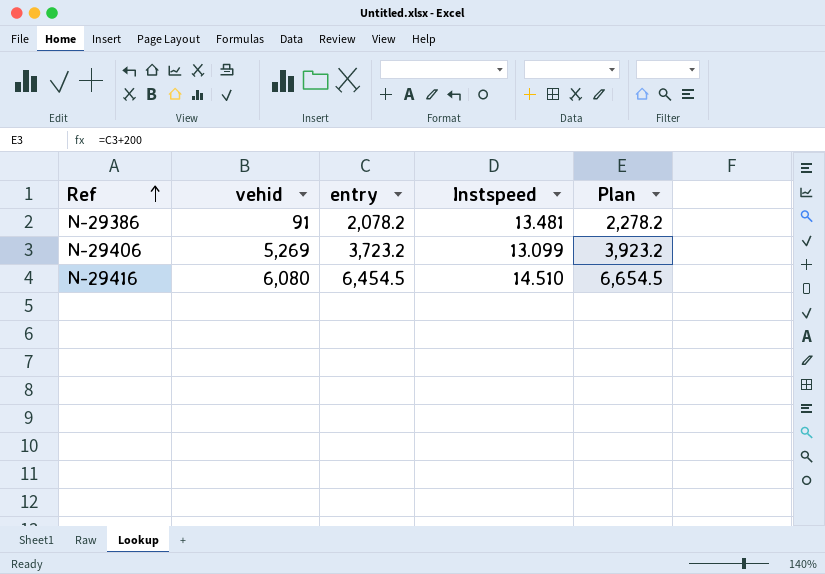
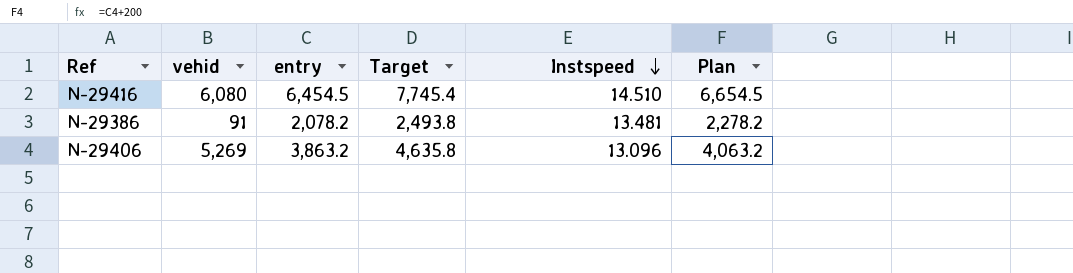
row order: Ref ascending -> Instspeed descending
column Target | formula: none -> [entry] * 1.2
N-29406 | entry: 3,723.2 -> 3,863.2
N-29406 | Instspeed: 13.099 -> 13.096
N-29406 | Plan: 3,923.2 -> 4,063.2

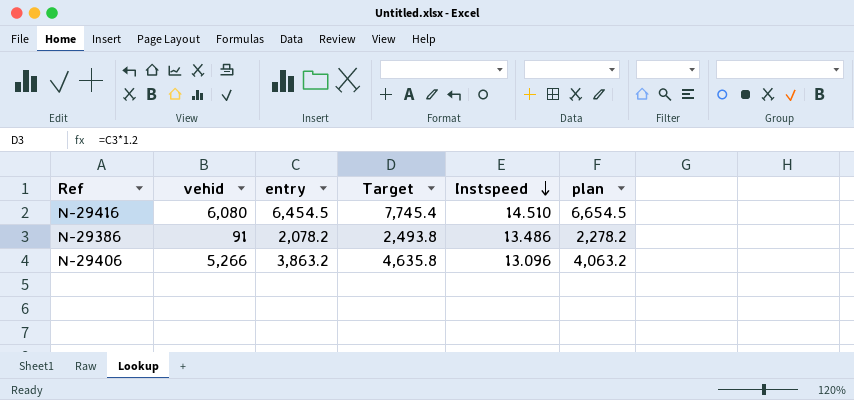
column name: Plan -> plan
N-29386 | Instspeed: 13.481 -> 13.486
N-29406 | vehid: 5,269 -> 5,266

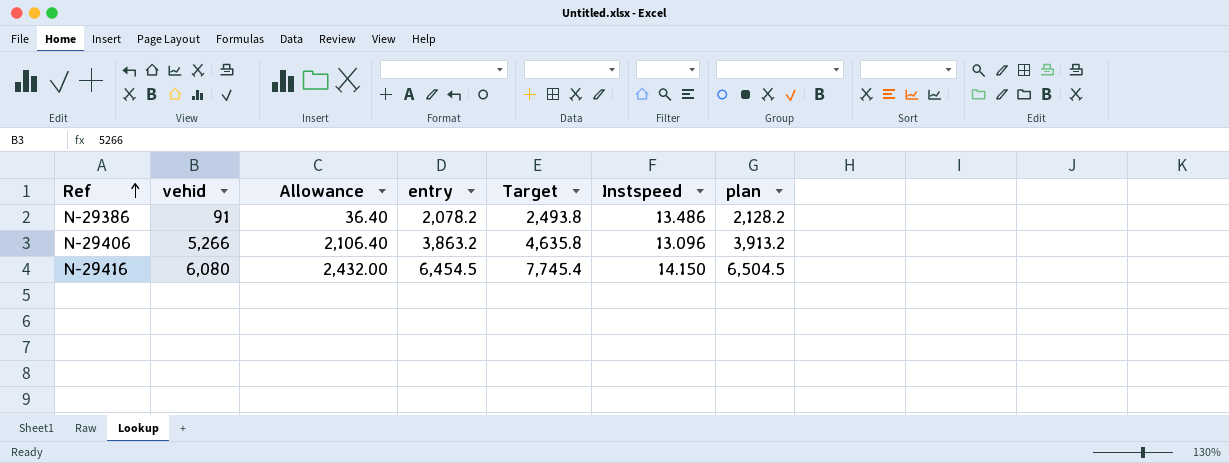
row order: Instspeed descending -> Ref ascending
column Allowance | formula: none -> [vehid] * 0.4
column plan | formula: [entry] + 200 -> [entry] + 50
N-29416 | Instspeed: 14.510 -> 14.150

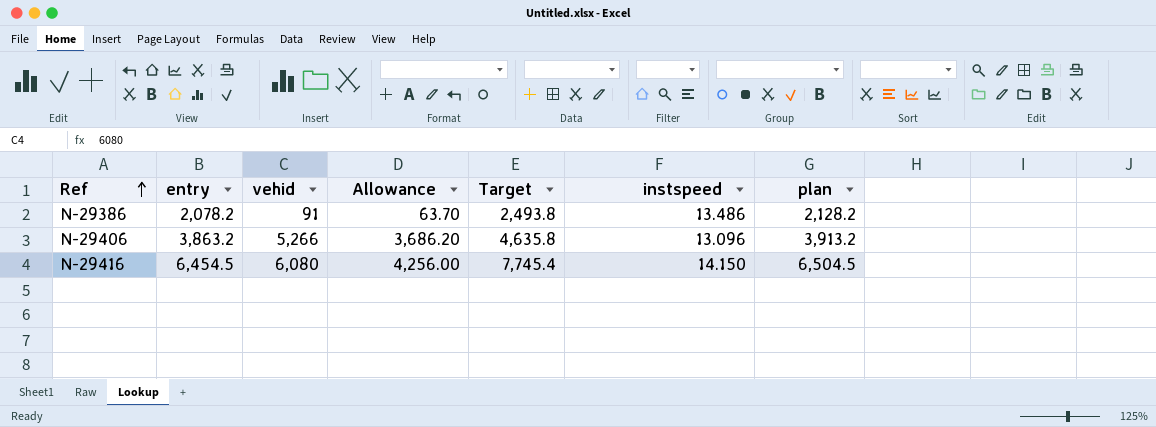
column entry | position: 4 -> 2
column Allowance | formula: [vehid] * 0.4 -> [vehid] * 0.7
column name: Instspeed -> instspeed

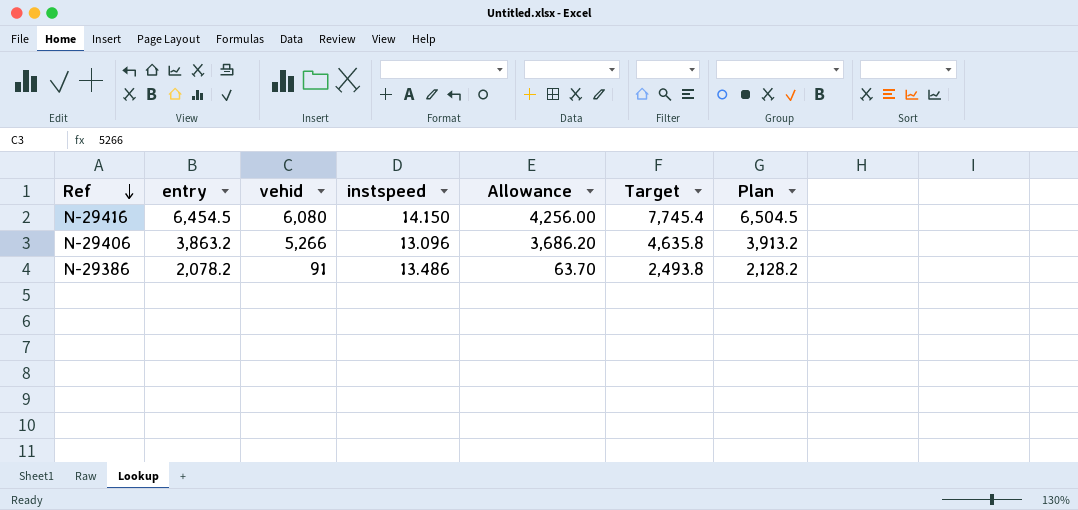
row order: Ref ascending -> Ref descending
column instspeed | position: 6 -> 4
column name: plan -> Plan

